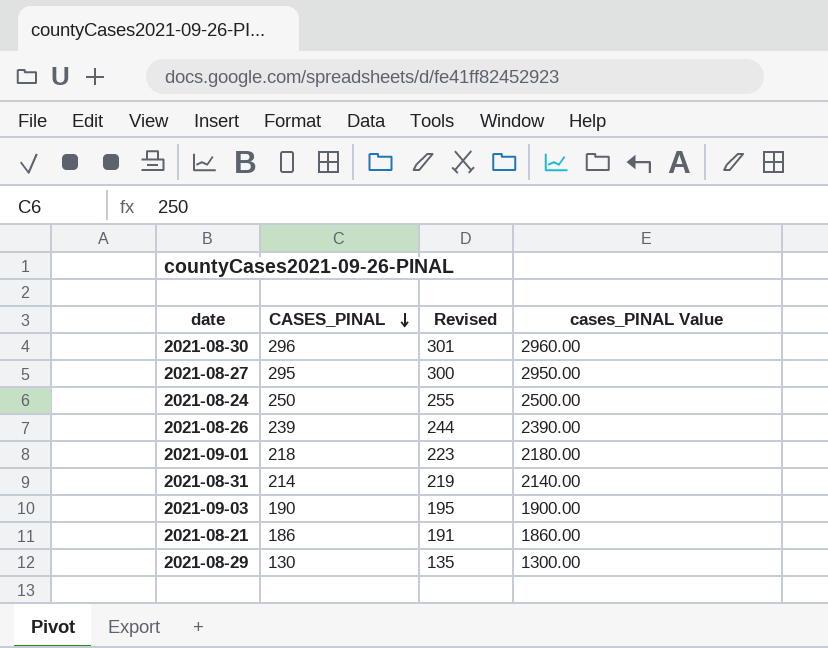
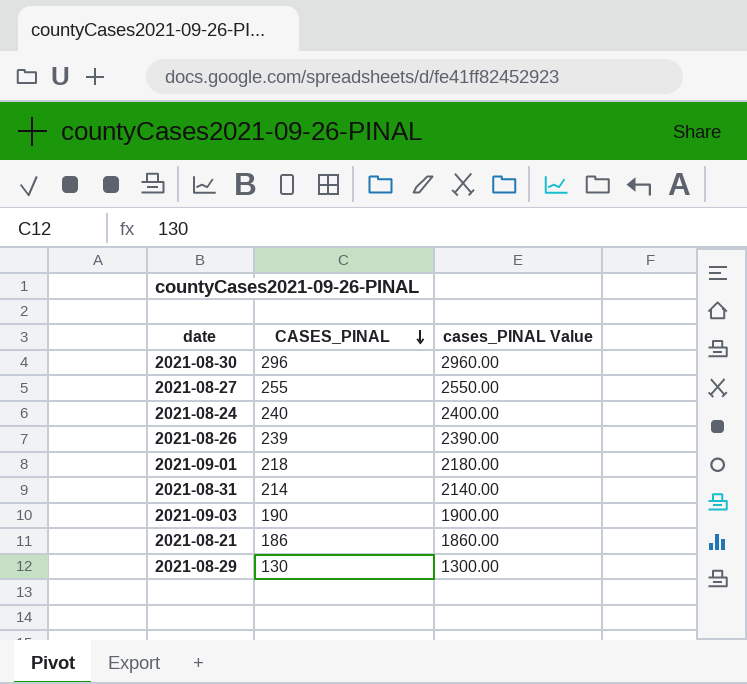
column Revised | formula: [CASES_PINAL] + 5 -> none
2021-08-27 | CASES_PINAL: 295 -> 255
2021-08-27 | cases_PINAL Value: 2950.00 -> 2550.00
2021-08-24 | CASES_PINAL: 250 -> 240
2021-08-24 | cases_PINAL Value: 2500.00 -> 2400.00

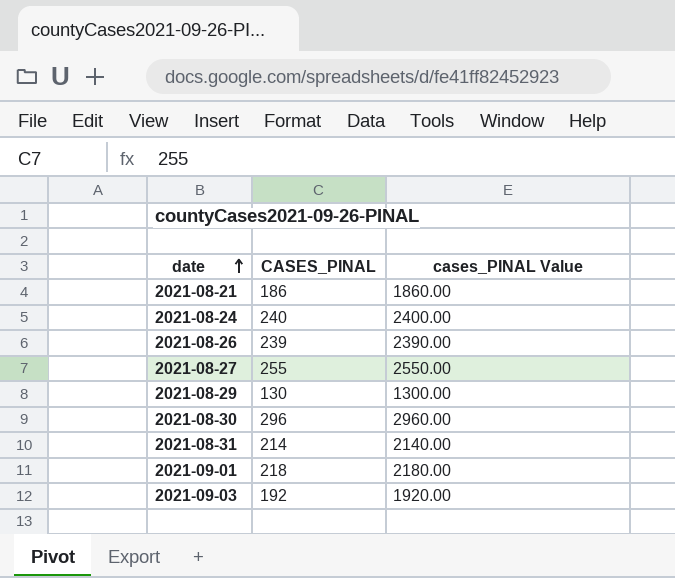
row order: CASES_PINAL descending -> date ascending
2021-09-03 | CASES_PINAL: 190 -> 192
2021-09-03 | cases_PINAL Value: 1900.00 -> 1920.00

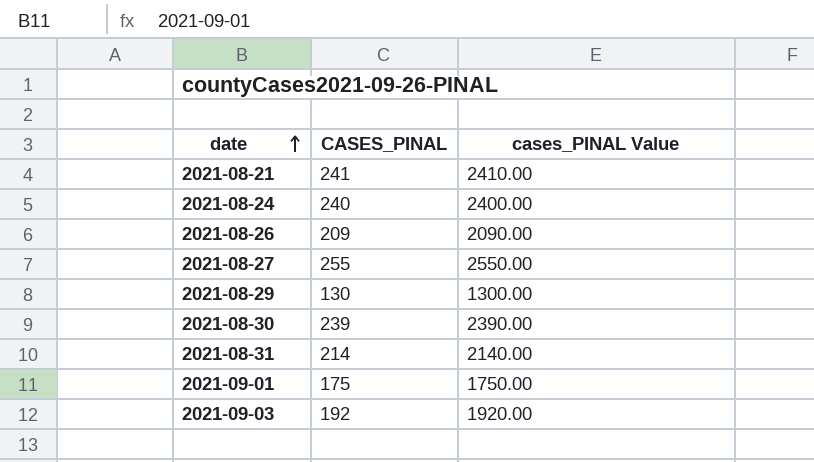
2021-08-21 | CASES_PINAL: 186 -> 241
2021-08-21 | cases_PINAL Value: 1860.00 -> 2410.00
2021-08-26 | CASES_PINAL: 239 -> 209
2021-08-26 | cases_PINAL Value: 2390.00 -> 2090.00
2021-08-30 | CASES_PINAL: 296 -> 239
2021-08-30 | cases_PINAL Value: 2960.00 -> 2390.00
2021-09-01 | CASES_PINAL: 218 -> 175
2021-09-01 | cases_PINAL Value: 2180.00 -> 1750.00

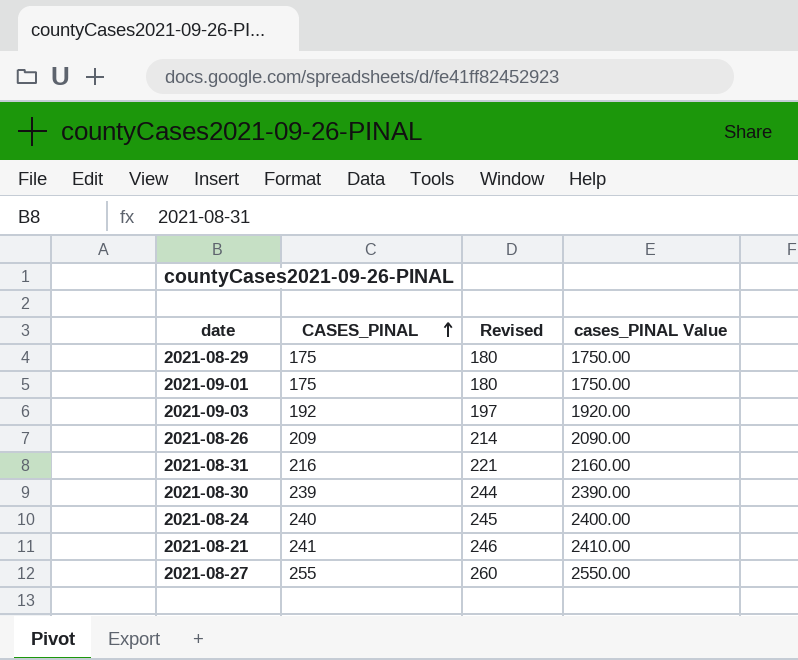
row order: date ascending -> CASES_PINAL ascending
column Revised | formula: none -> [CASES_PINAL] + 5
2021-08-29 | CASES_PINAL: 130 -> 175
2021-08-29 | cases_PINAL Value: 1300.00 -> 1750.00
2021-08-31 | CASES_PINAL: 214 -> 216
2021-08-31 | cases_PINAL Value: 2140.00 -> 2160.00

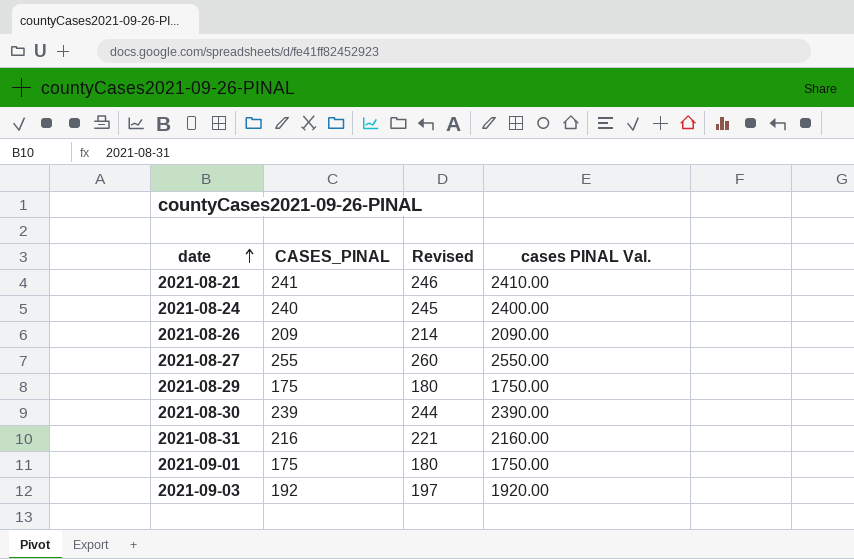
row order: CASES_PINAL ascending -> date ascending
column name: cases_PINAL Value -> cases PINAL Val.

